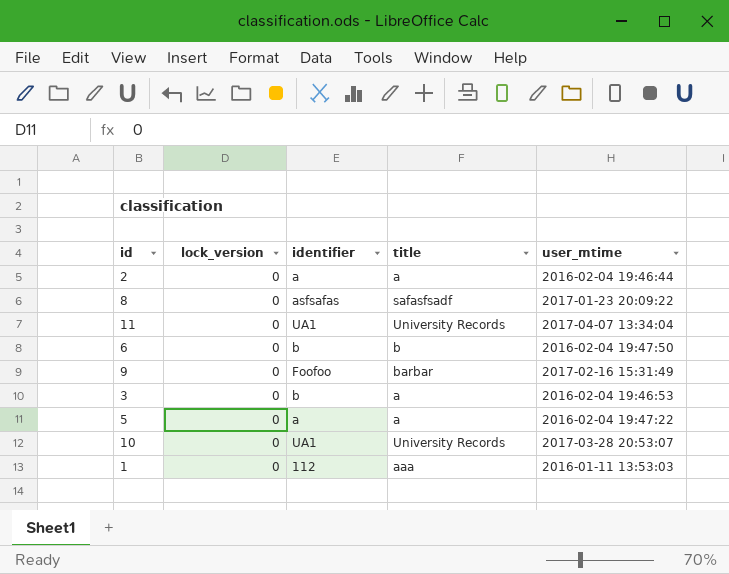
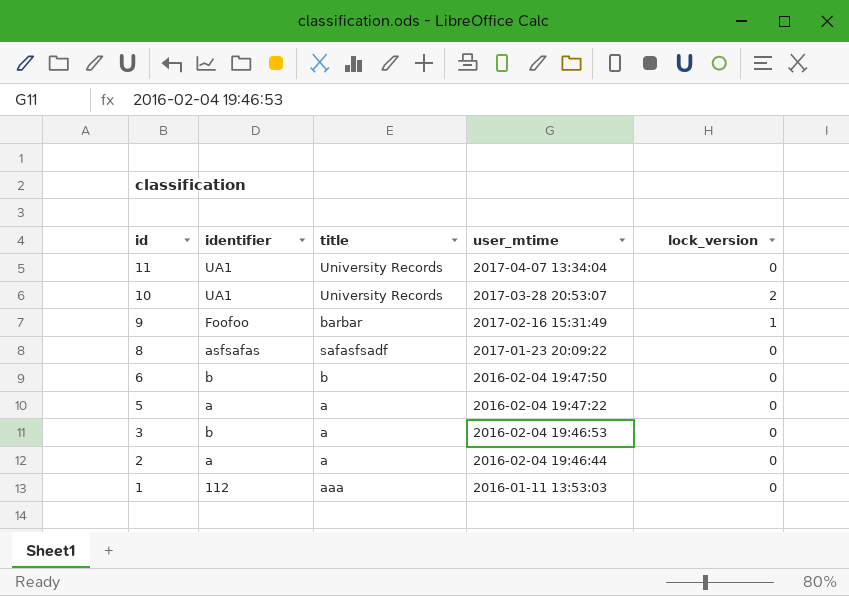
row order: none -> id descending
column lock_version | position: 2 -> 5
10 | lock_version: 0 -> 2
9 | lock_version: 0 -> 1

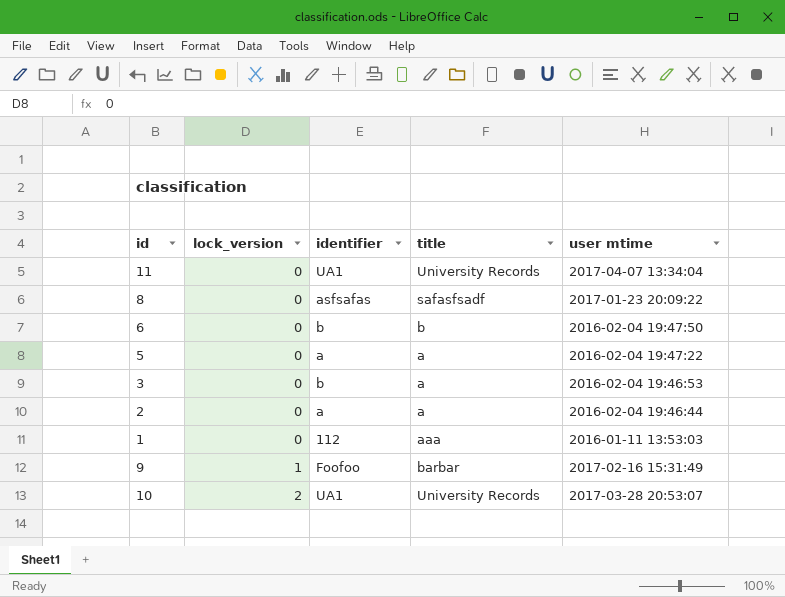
row order: id descending -> lock_version ascending
column lock_version | position: 5 -> 2
column name: user_mtime -> user mtime

